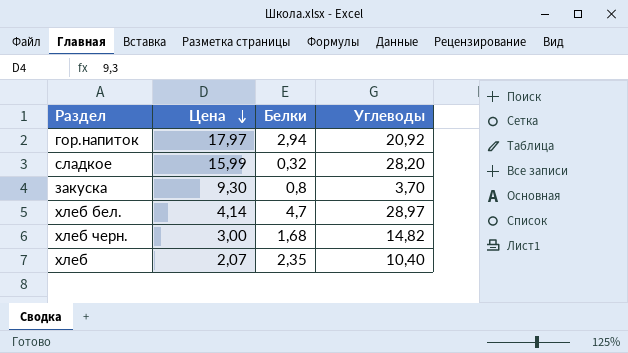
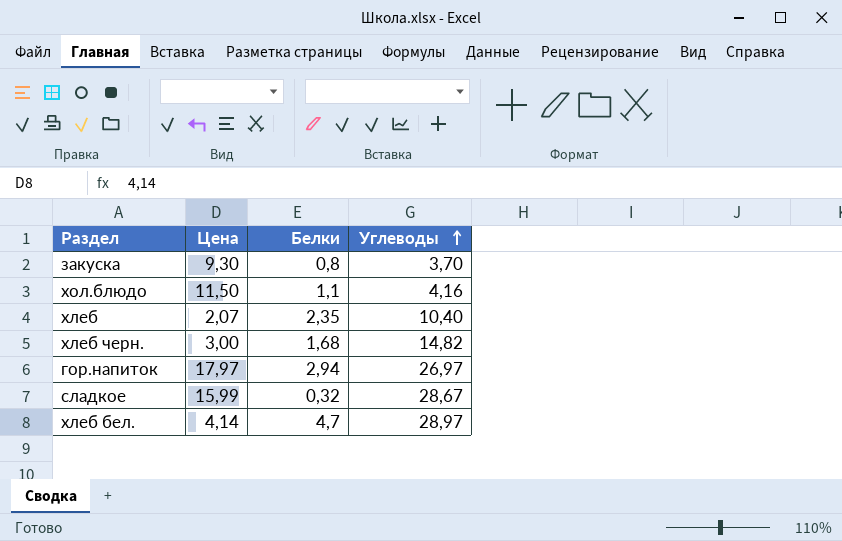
row order: Цена descending -> Углеводы ascending
row хол.блюдо: none -> 11,50 | 1,1 | 4,16
гор.напиток | Углеводы: 20,92 -> 26,97
сладкое | Углеводы: 28,20 -> 28,67

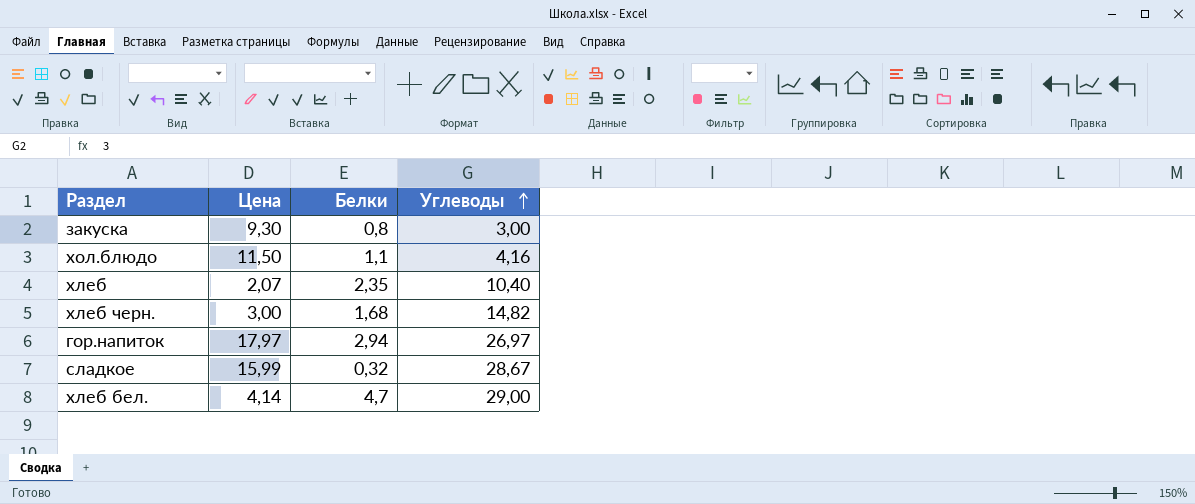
закуска | Углеводы: 3,70 -> 3,00
хлеб бел. | Углеводы: 28,97 -> 29,00

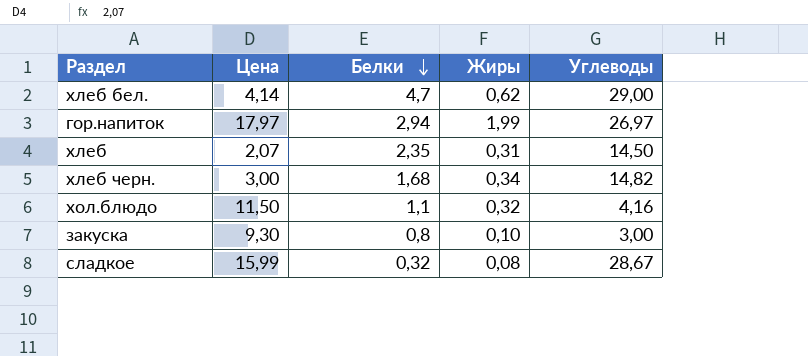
row order: Углеводы ascending -> Белки descending
column Жиры | position: none -> 4
хлеб | Углеводы: 10,40 -> 14,50

